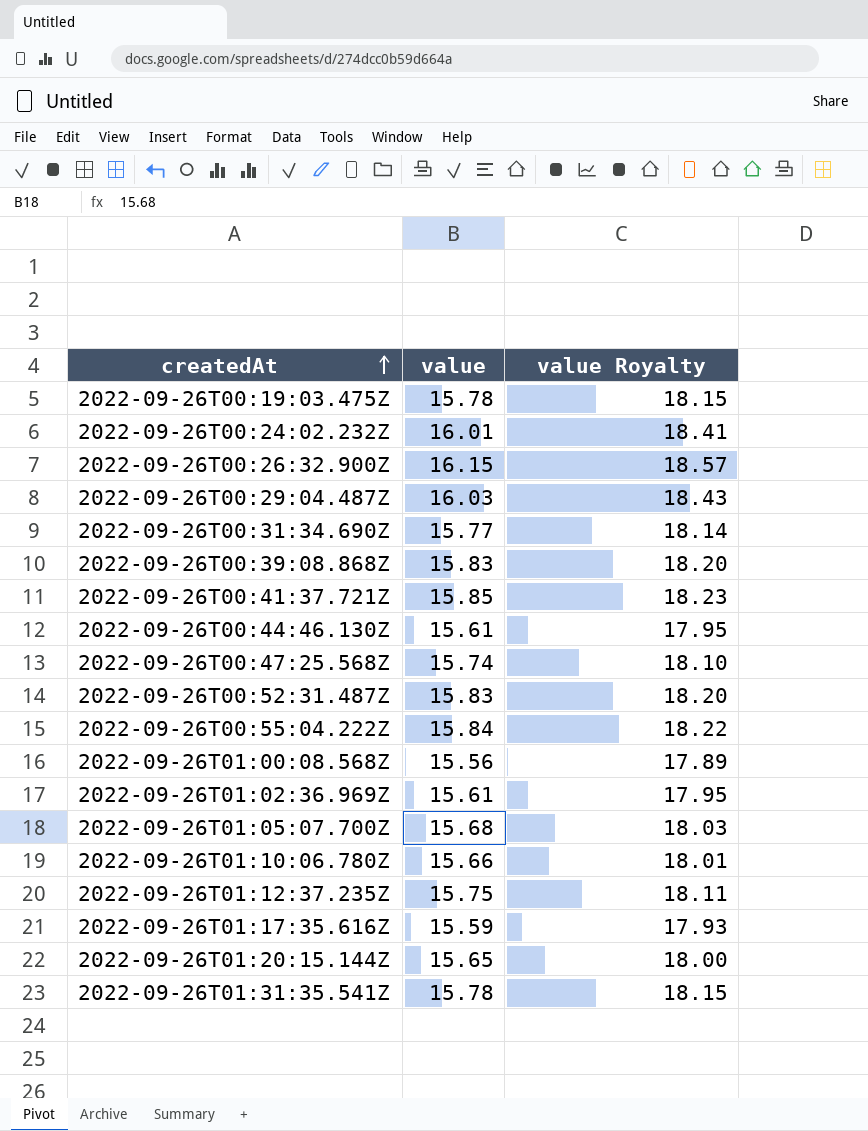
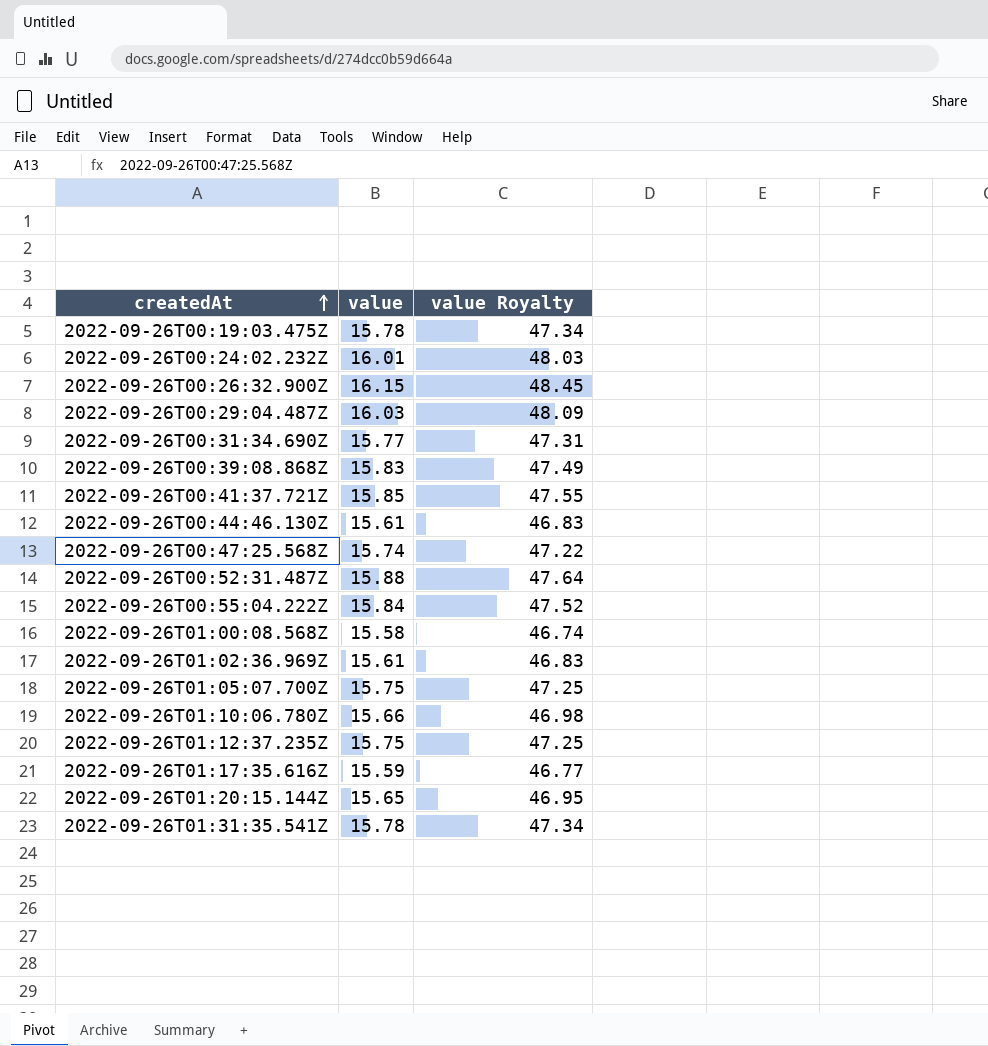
column value Royalty | formula: [value] * 1.15 -> [value] * 3
2022-09-26T00:52:31.487Z | value: 15.83 -> 15.88
2022-09-26T01:00:08.568Z | value: 15.56 -> 15.58
2022-09-26T01:05:07.700Z | value: 15.68 -> 15.75

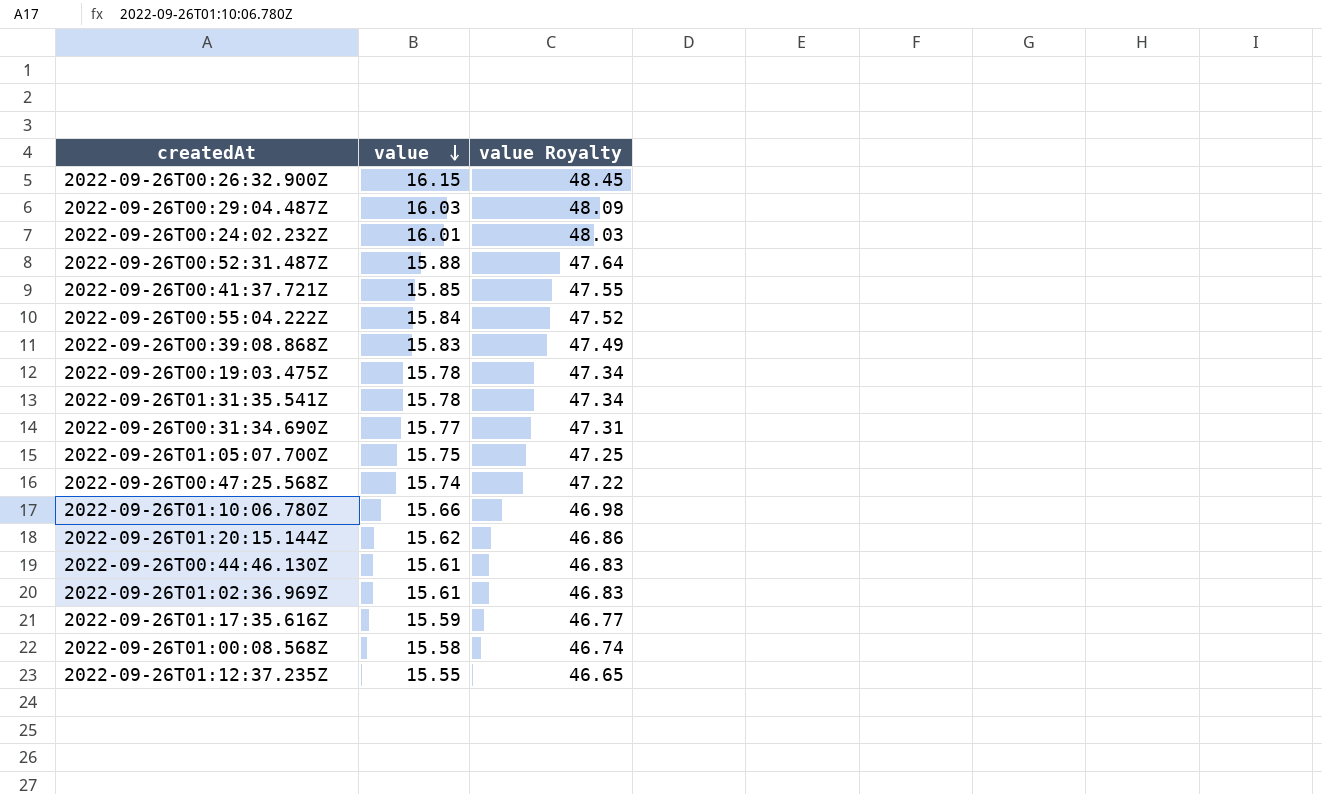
row order: createdAt ascending -> value descending
2022-09-26T01:20:15.144Z | value: 15.65 -> 15.62
2022-09-26T01:20:15.144Z | value Royalty: 46.95 -> 46.86
2022-09-26T01:12:37.235Z | value: 15.75 -> 15.55
2022-09-26T01:12:37.235Z | value Royalty: 47.25 -> 46.65

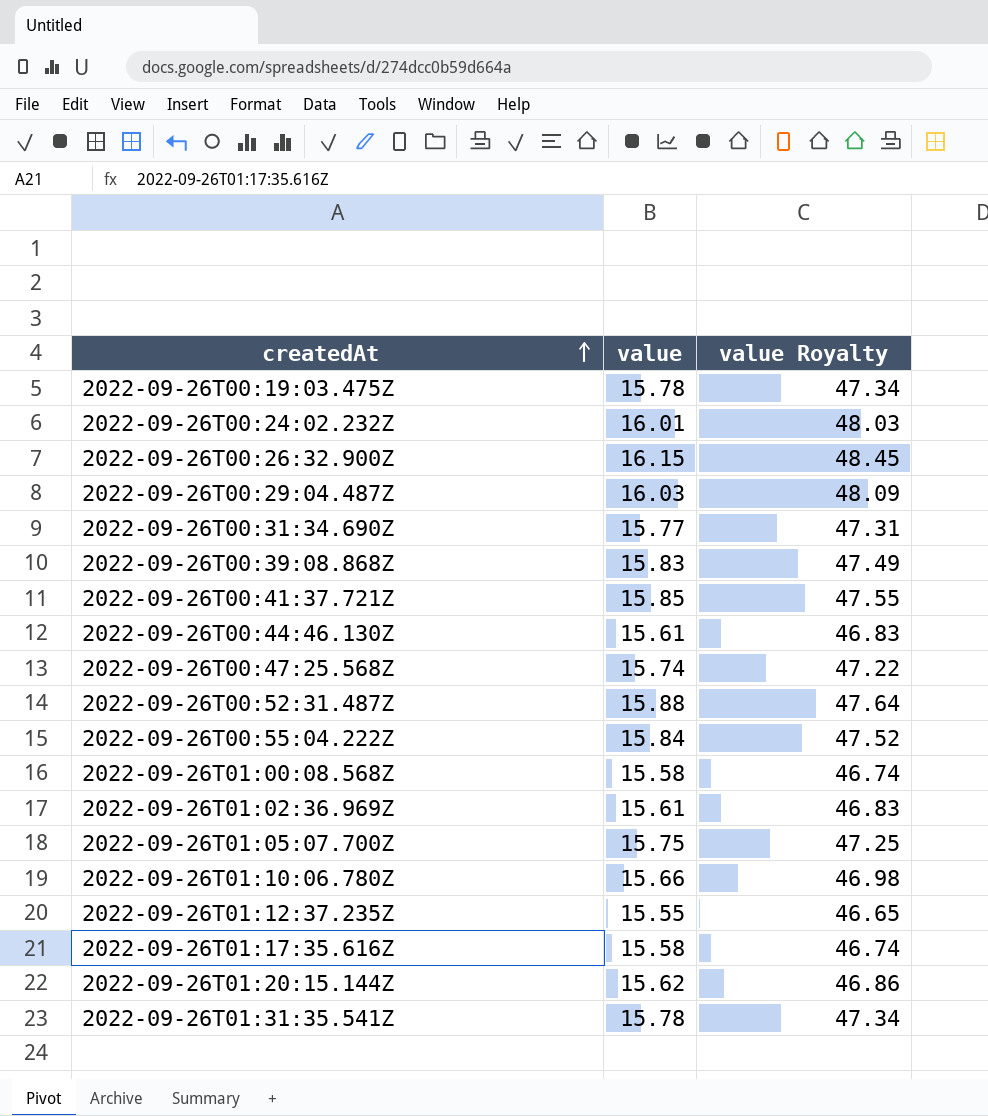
row order: value descending -> createdAt ascending
2022-09-26T01:17:35.616Z | value: 15.59 -> 15.58
2022-09-26T01:17:35.616Z | value Royalty: 46.77 -> 46.74

